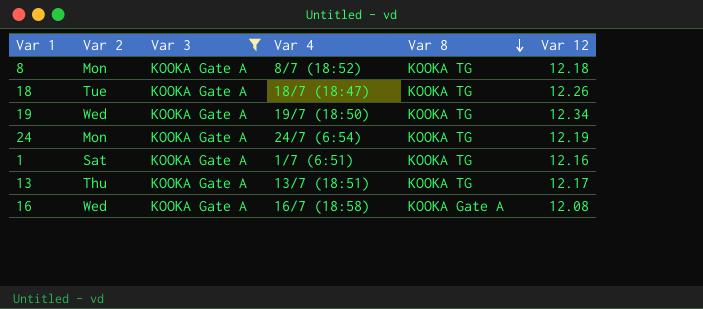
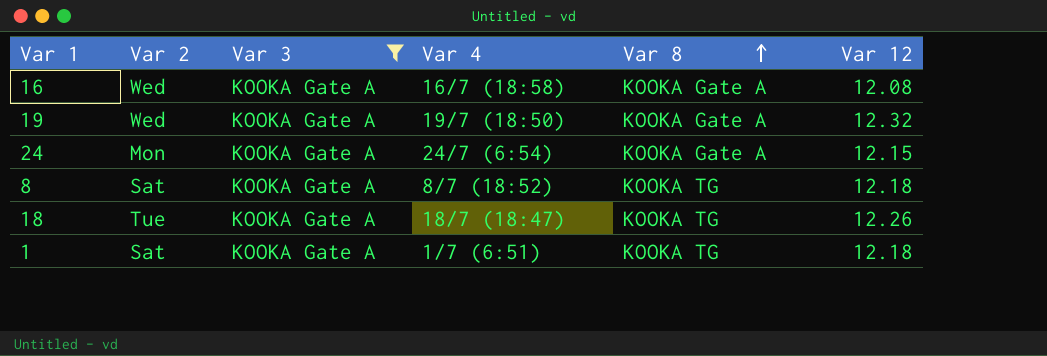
row order: Var 8 descending -> Var 8 ascending
row 13: Thu | KOOKA Gate A | 13/7 (18:51) | KOOKA TG | 12.17 -> none
19 | Var 8: KOOKA TG -> KOOKA Gate A
19 | Var 12: 12.34 -> 12.32
24 | Var 8: KOOKA TG -> KOOKA Gate A
24 | Var 12: 12.19 -> 12.15
8 | Var 2: Mon -> Sat
1 | Var 12: 12.16 -> 12.18

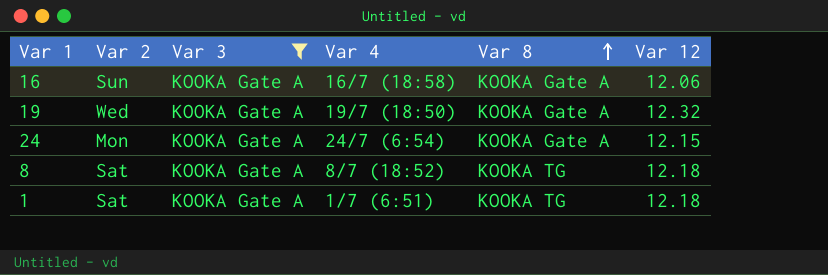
row 18: Tue | KOOKA Gate A | 18/7 (18:47) | KOOKA TG | 12.26 -> none
16 | Var 2: Wed -> Sun
16 | Var 12: 12.08 -> 12.06

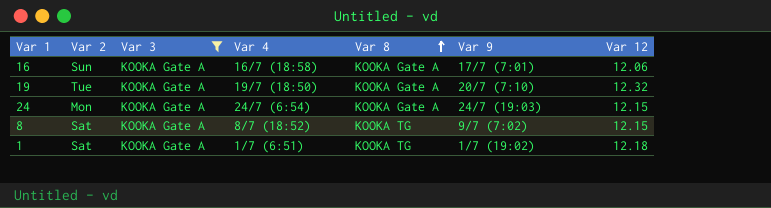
column Var 9 | position: none -> 6
19 | Var 2: Wed -> Tue
8 | Var 12: 12.18 -> 12.15

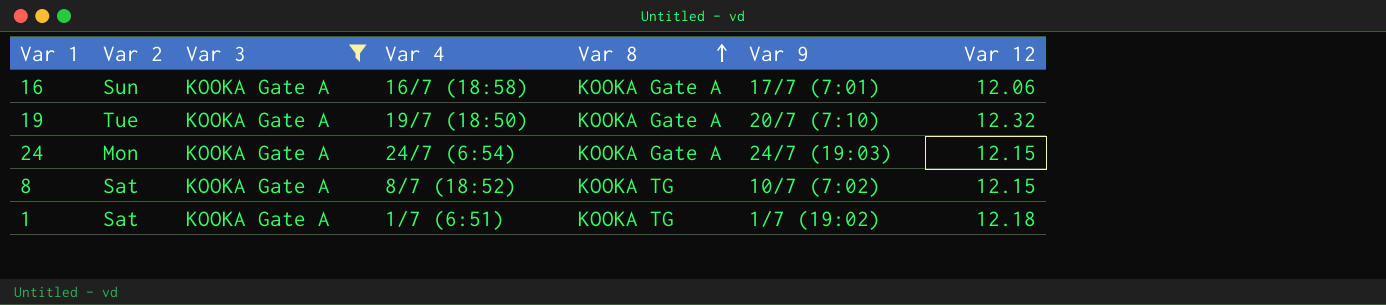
8 | Var 9: 9/7 (7:02) -> 10/7 (7:02)

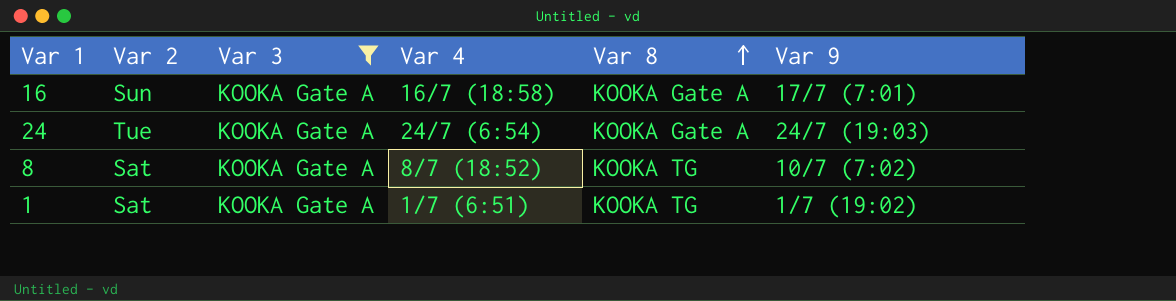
column Var 12 | position: 7 -> none
row 19: Tue | KOOKA Gate A | 19/7 (18:50) | KOOKA Gate A | 20/7 (7:10) | 12.32 -> none
24 | Var 2: Mon -> Tue

